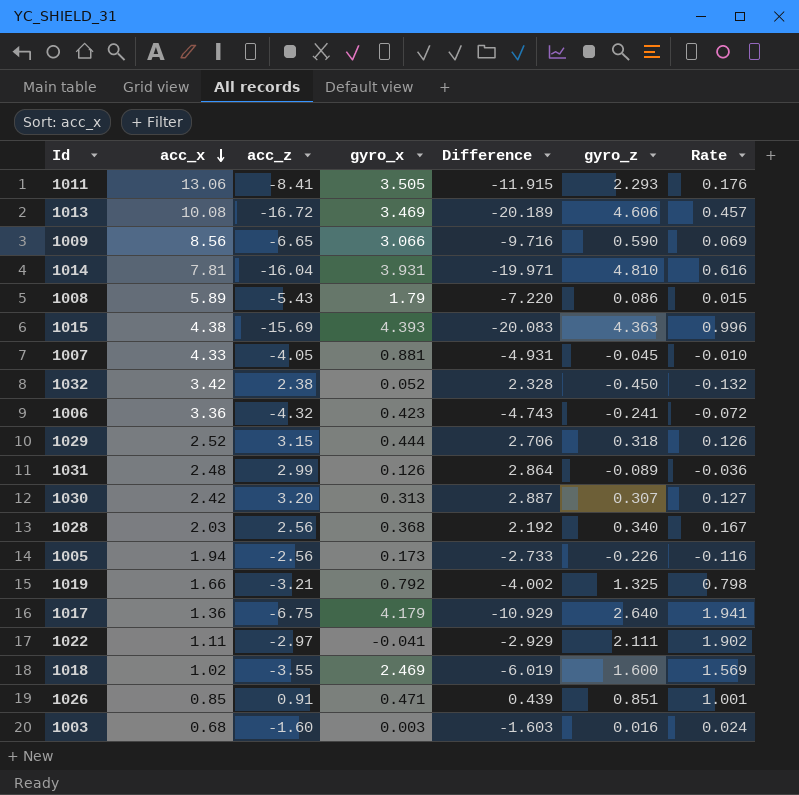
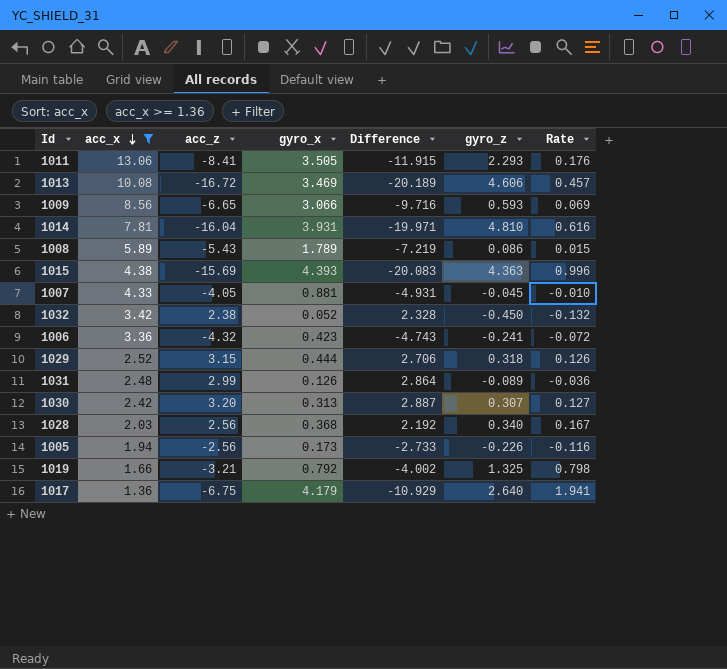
filter: none -> acc_x >= 1.36
1009 | gyro_z: 0.590 -> 0.593
1008 | gyro_x: 1.79 -> 1.789
1008 | Difference: -7.220 -> -7.219

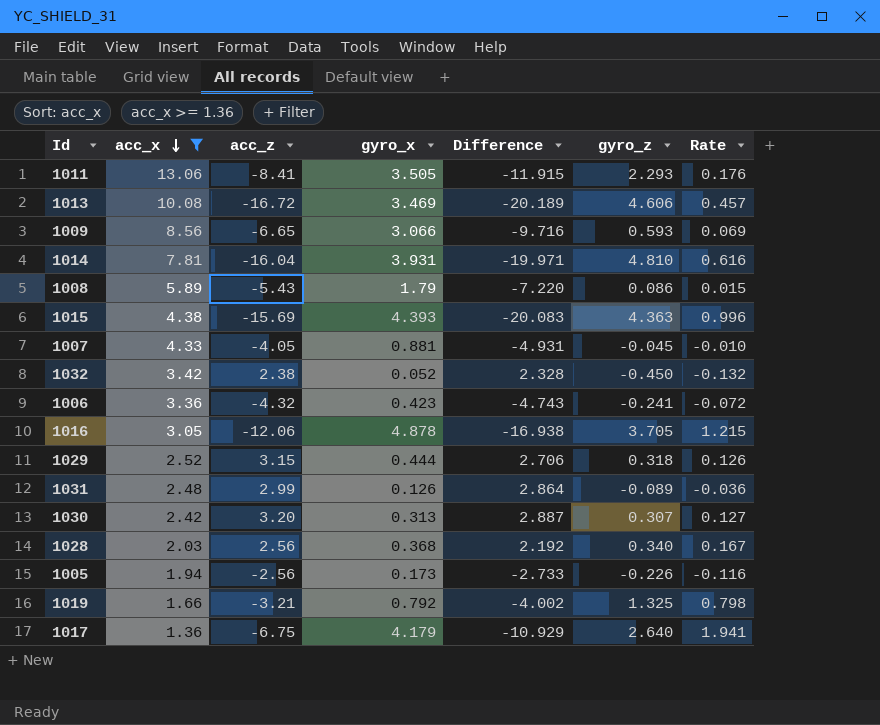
1008 | gyro_x: 1.789 -> 1.79
1008 | Difference: -7.219 -> -7.220
row 1016: none -> 3.05 | -12.06 | 4.878 | -16.938 | 3.705 | 1.215

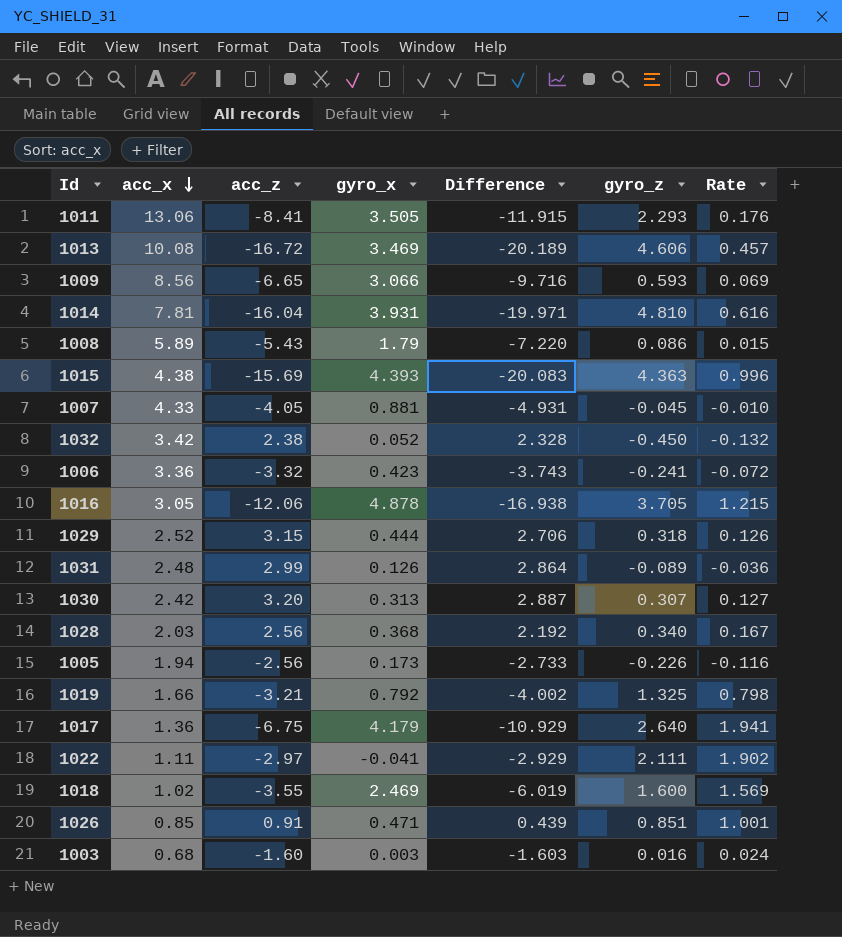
filter: acc_x >= 1.36 -> none
1006 | acc_z: -4.32 -> -3.32
1006 | Difference: -4.743 -> -3.743

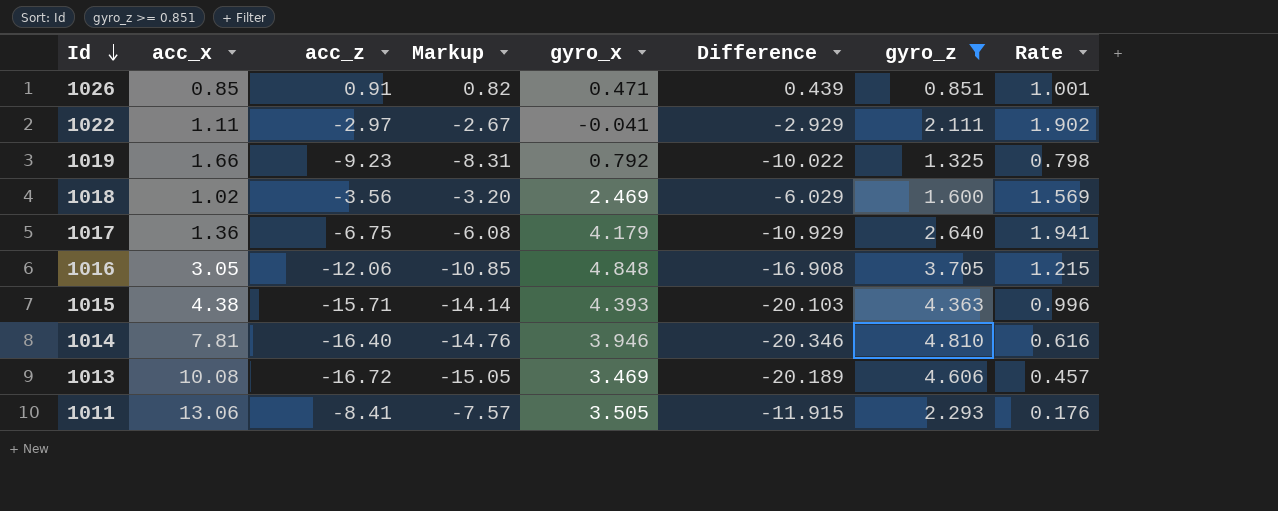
filter: none -> gyro_z >= 0.851
row order: acc_x descending -> Id descending
column Markup | formula: none -> [acc_z] * 0.9
1019 | acc_z: -3.21 -> -9.23
1019 | Difference: -4.002 -> -10.022
1018 | acc_z: -3.55 -> -3.56
1018 | Difference: -6.019 -> -6.029
1016 | gyro_x: 4.878 -> 4.848
1016 | Difference: -16.938 -> -16.908
1015 | acc_z: -15.69 -> -15.71
1015 | Difference: -20.083 -> -20.103
1014 | acc_z: -16.04 -> -16.40
1014 | gyro_x: 3.931 -> 3.946
1014 | Difference: -19.971 -> -20.346

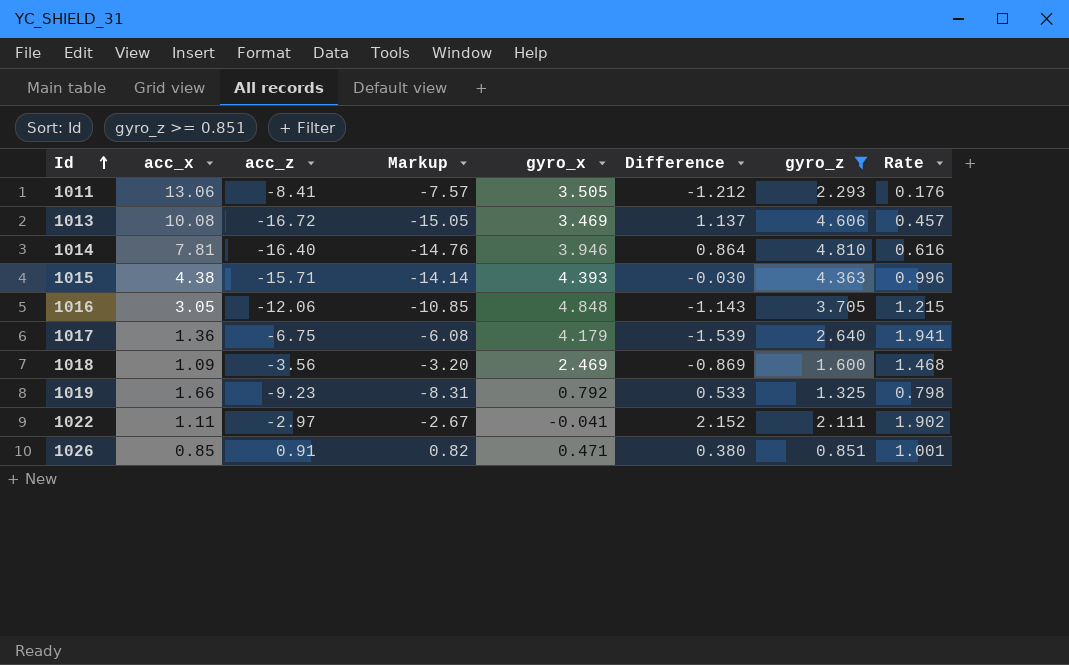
row order: Id descending -> Id ascending
column Difference | formula: [acc_z] - [gyro_x] -> [gyro_z] - [gyro_x]
1018 | acc_x: 1.02 -> 1.09
1018 | Rate: 1.569 -> 1.468

